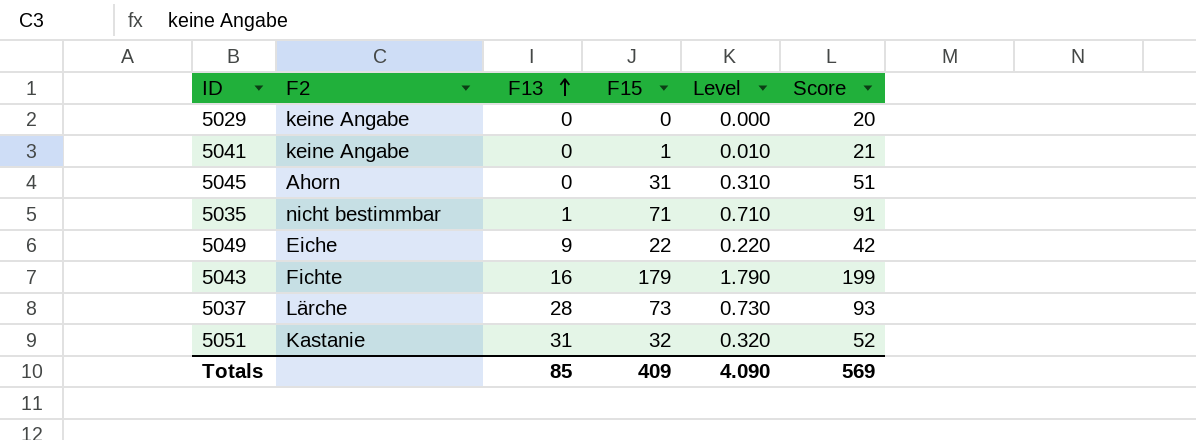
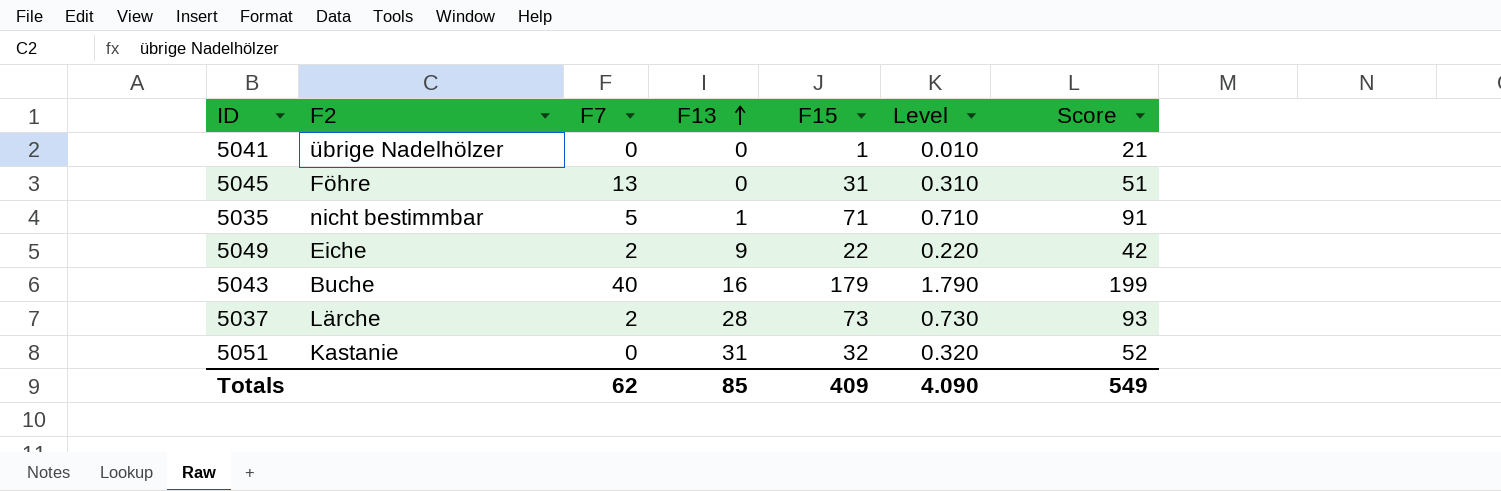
column F7 | position: none -> 3
row 5029: keine Angabe | 0 | 0 | 0.000 | 20 -> none
5041 | F2: keine Angabe -> übrige Nadelhölzer
5045 | F2: Ahorn -> Föhre
5043 | F2: Fichte -> Buche
Totals | Score: 569 -> 549

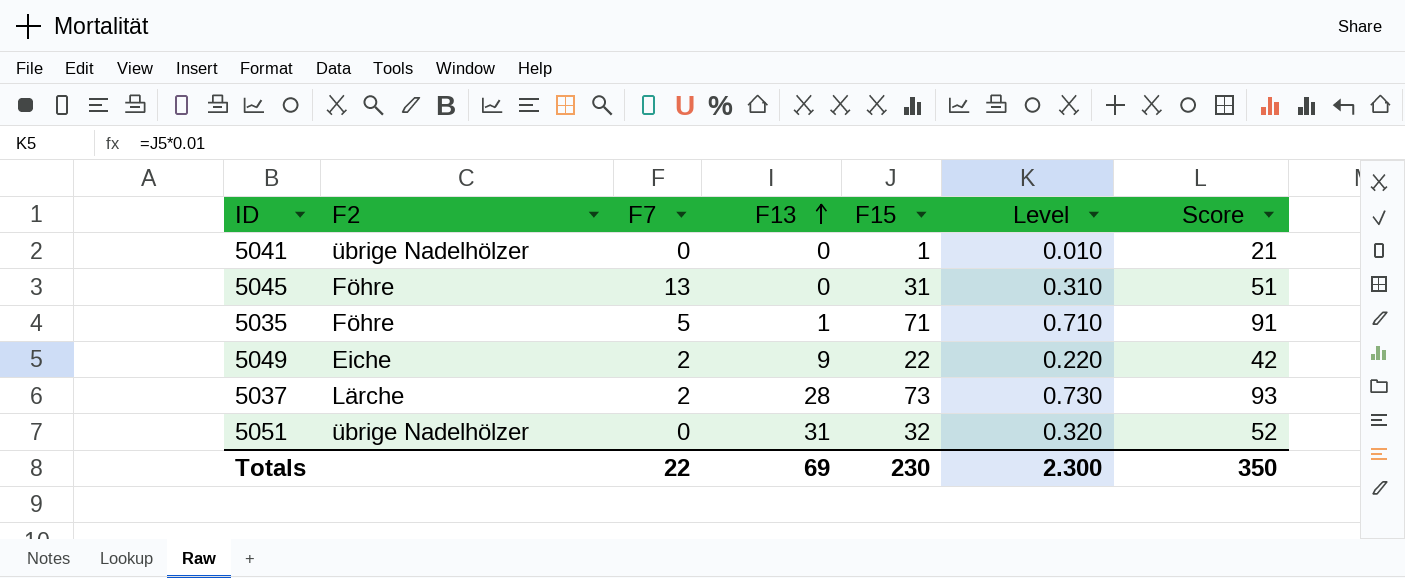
row 5043: Buche | 40 | 16 | 179 | 1.790 | 199 -> none
5035 | F2: nicht bestimmbar -> Föhre
5051 | F2: Kastanie -> übrige Nadelhölzer
Totals | F7: 62 -> 22
Totals | F13: 85 -> 69
Totals | F15: 409 -> 230
Totals | Level: 4.090 -> 2.300
Totals | Score: 549 -> 350

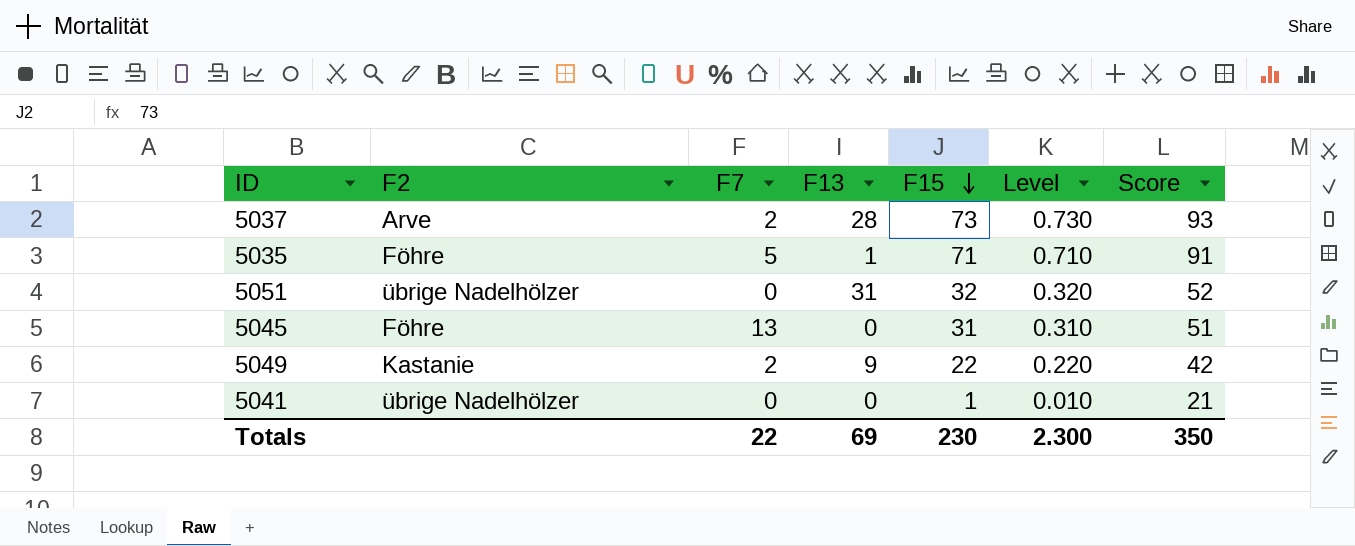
row order: F13 ascending -> F15 descending
5037 | F2: Lärche -> Arve
5049 | F2: Eiche -> Kastanie

